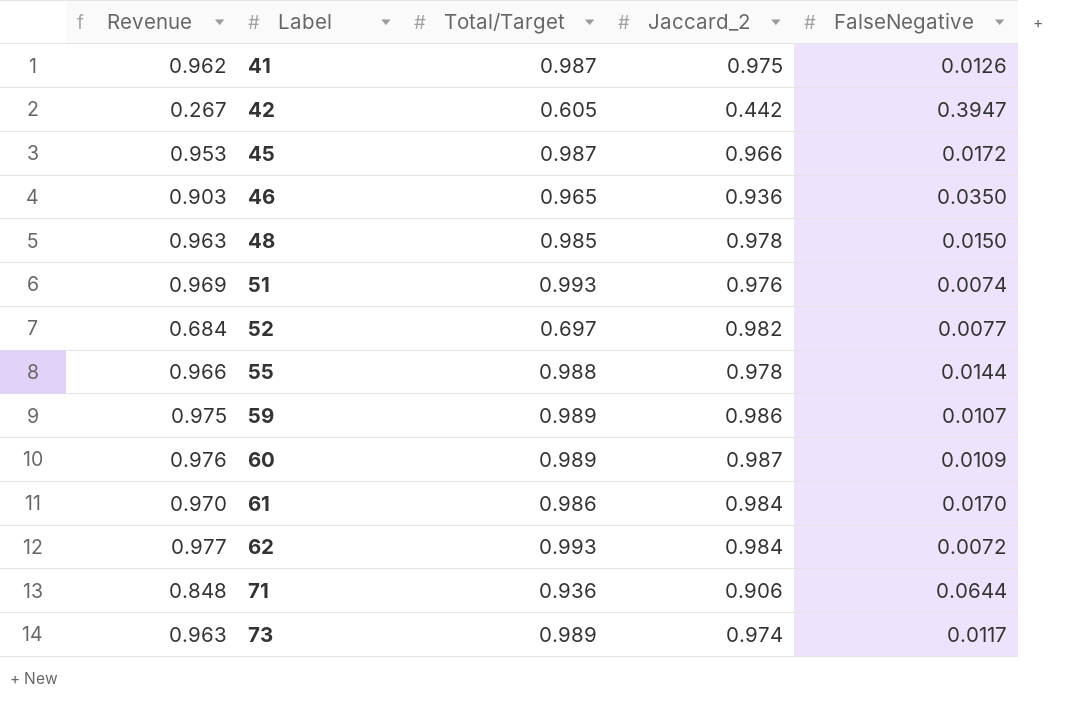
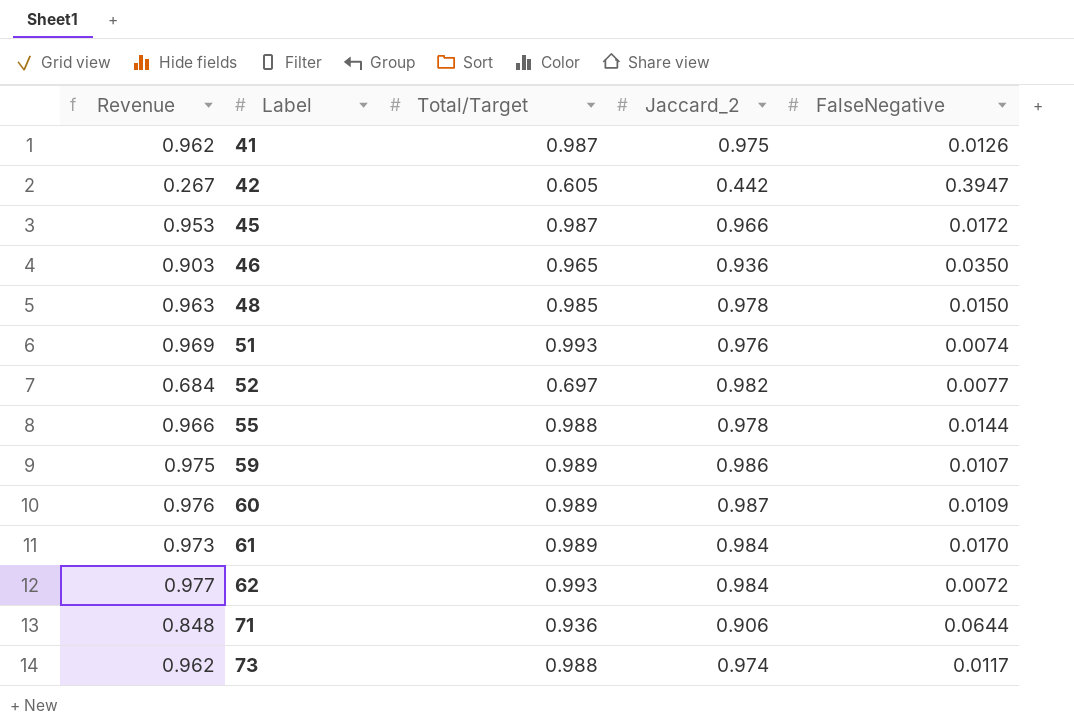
61 | Revenue: 0.970 -> 0.973
61 | Total/Target: 0.986 -> 0.989
73 | Revenue: 0.963 -> 0.962
73 | Total/Target: 0.989 -> 0.988

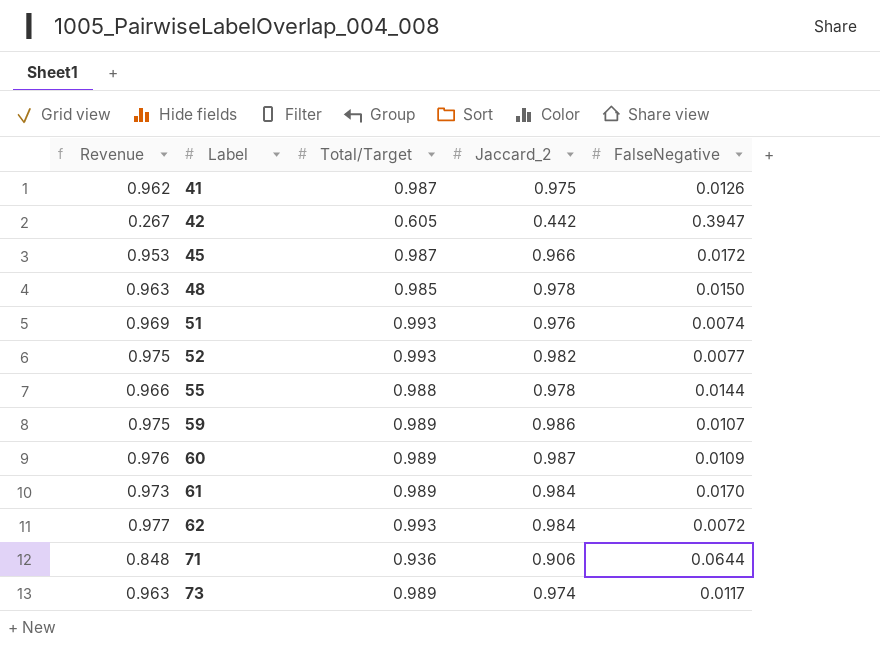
row 46: 0.903 | 0.965 | 0.936 | 0.0350 -> none
52 | Revenue: 0.684 -> 0.975
52 | Total/Target: 0.697 -> 0.993
73 | Revenue: 0.962 -> 0.963
73 | Total/Target: 0.988 -> 0.989

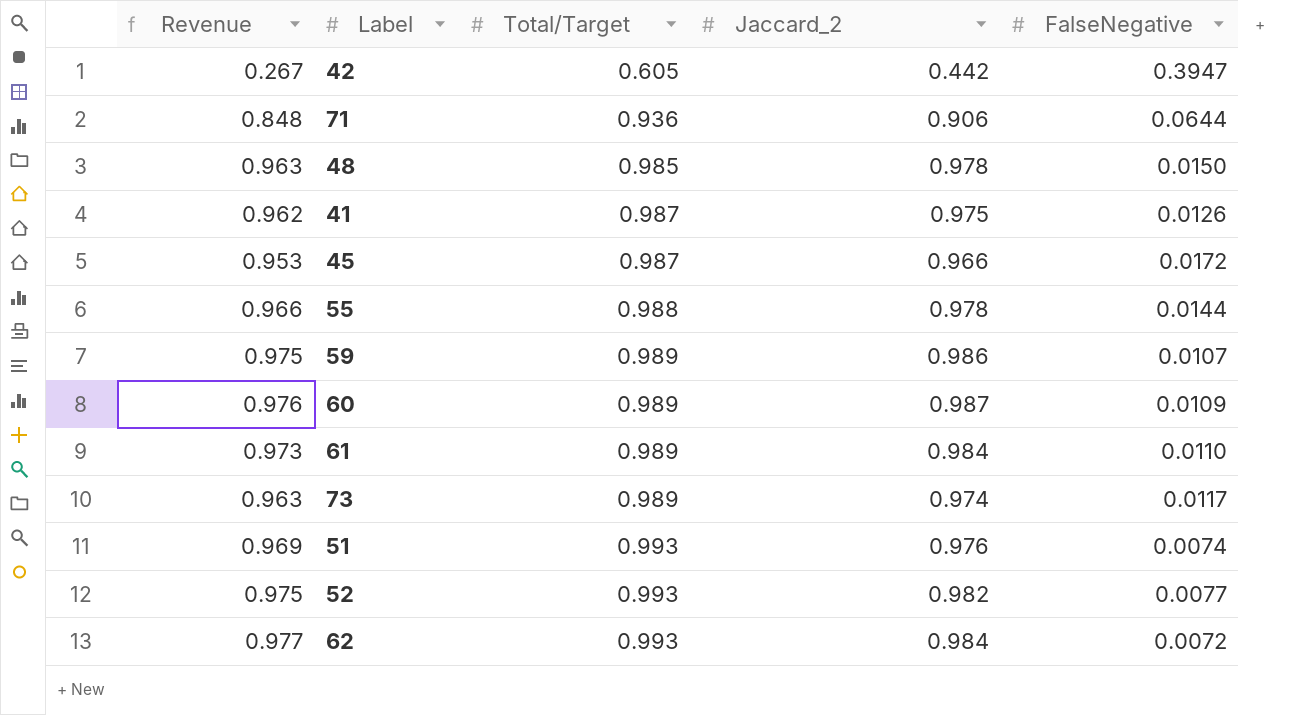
row order: Label ascending -> Total/Target ascending
61 | FalseNegative: 0.0170 -> 0.0110

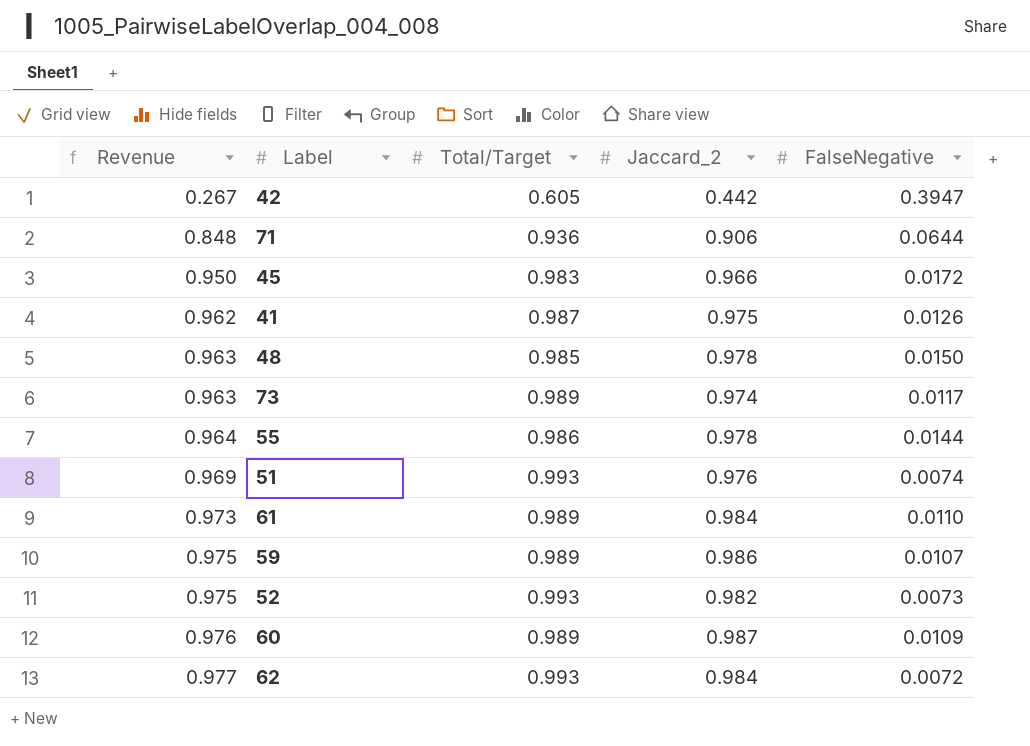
row order: Total/Target ascending -> Revenue ascending
45 | Revenue: 0.953 -> 0.950
45 | Total/Target: 0.987 -> 0.983
55 | Revenue: 0.966 -> 0.964
55 | Total/Target: 0.988 -> 0.986
52 | FalseNegative: 0.0077 -> 0.0073

